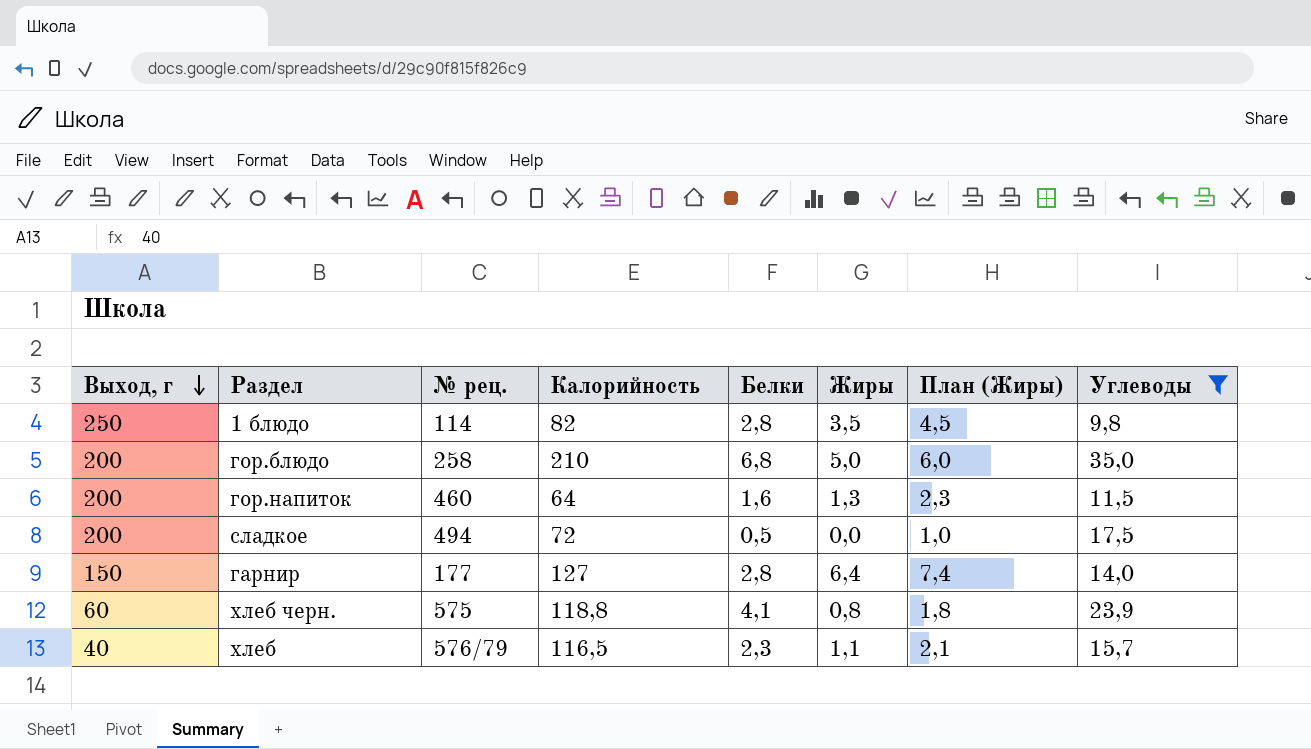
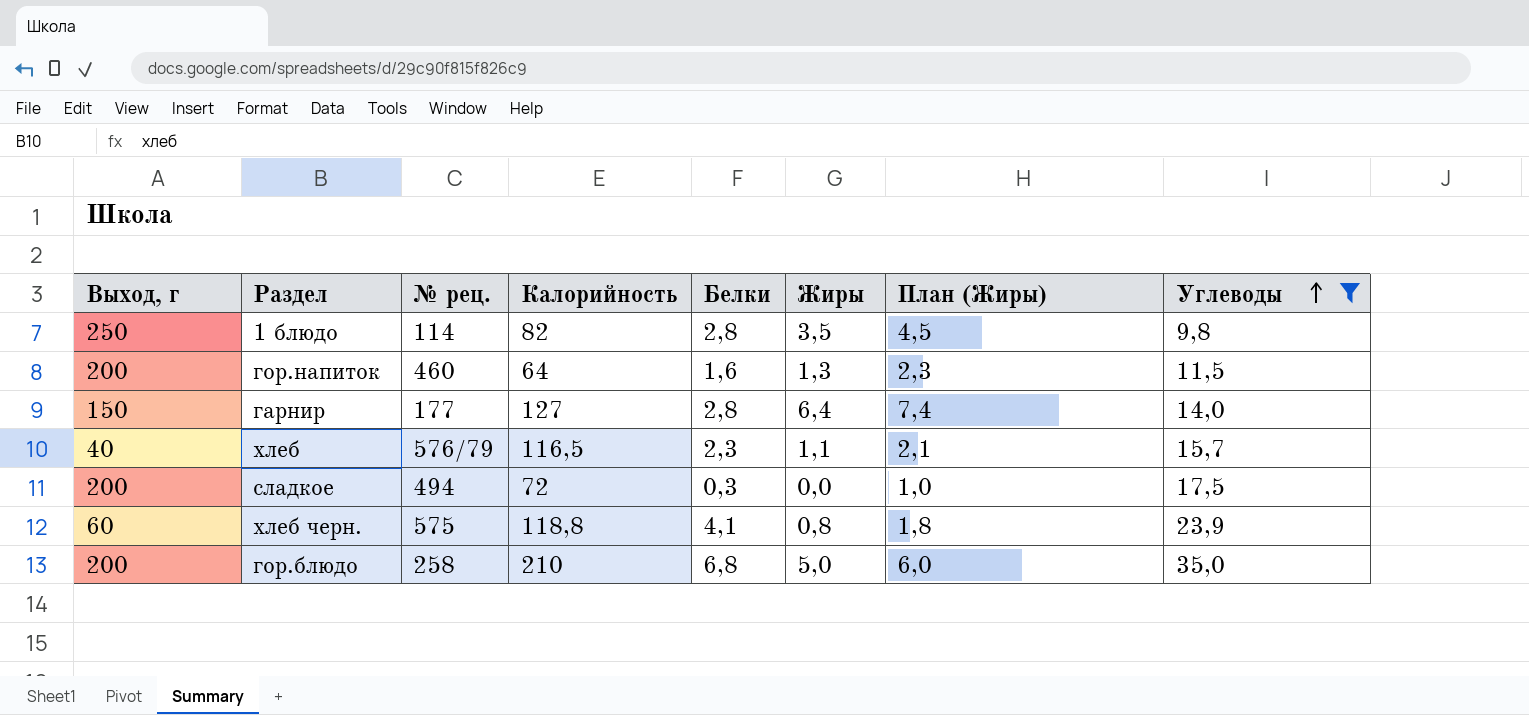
row order: Выход, г descending -> Углеводы ascending
сладкое | Белки: 0,5 -> 0,3

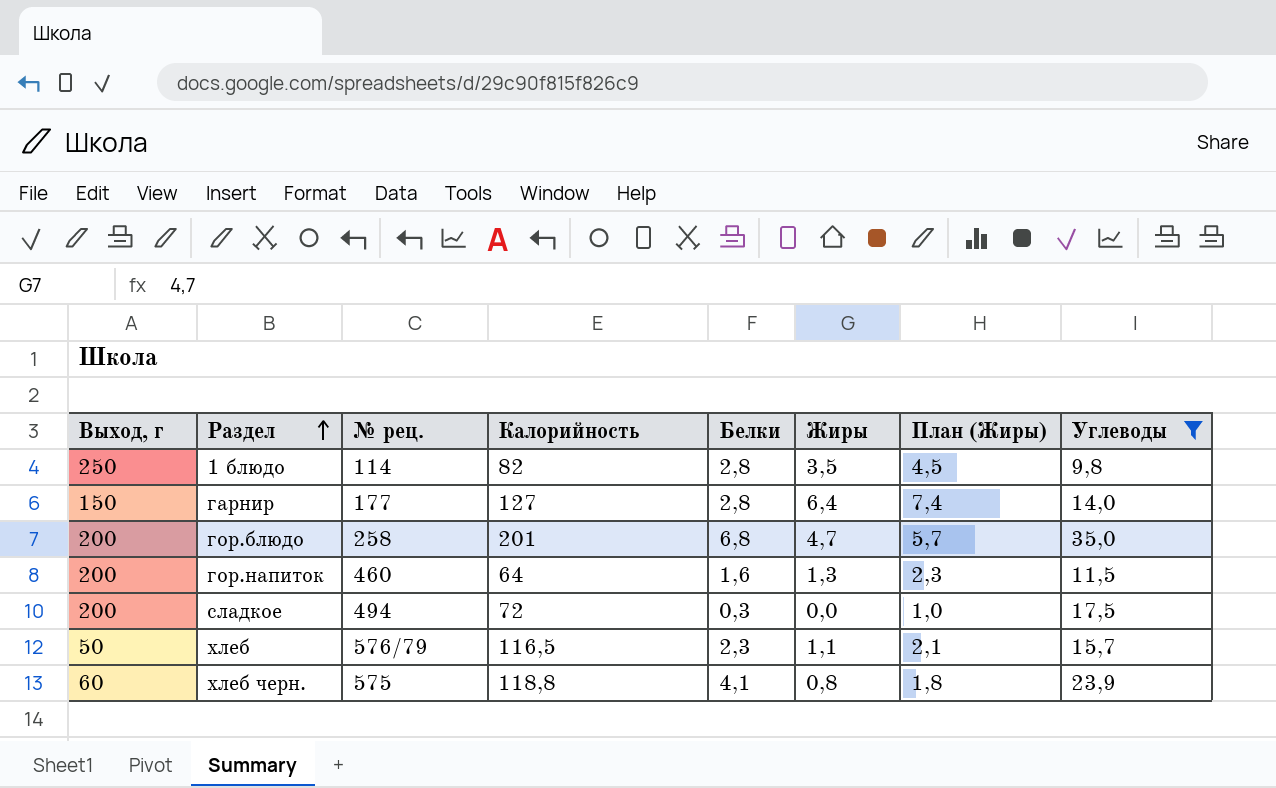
row order: Углеводы ascending -> Раздел ascending
гор.блюдо | Калорийность: 210 -> 201
гор.блюдо | Жиры: 5,0 -> 4,7
гор.блюдо | План (Жиры): 6,0 -> 5,7
хлеб | Выход, г: 40 -> 50

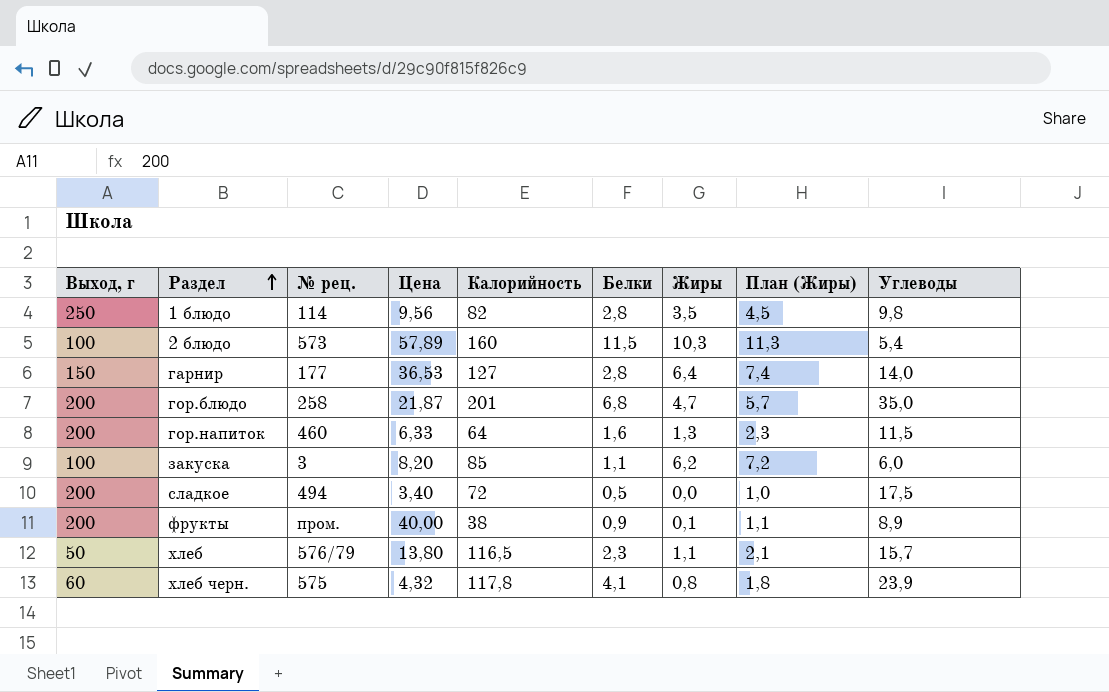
filter: Углеводы >= 9,8 -> none
column Цена | position: none -> 4
сладкое | Белки: 0,3 -> 0,5
хлеб черн. | Калорийность: 118,8 -> 117,8

